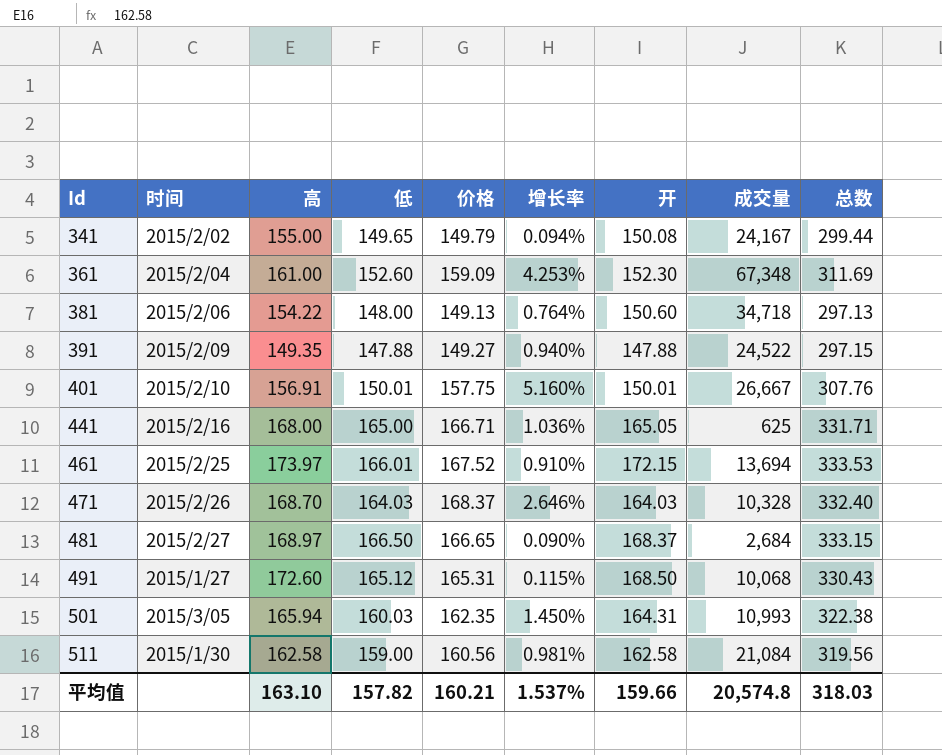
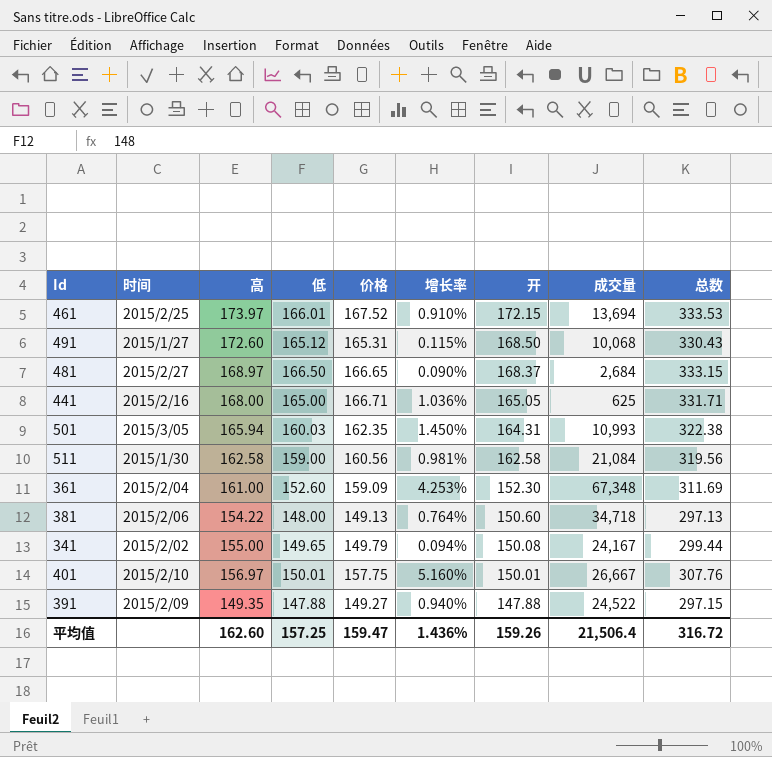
row order: Id ascending -> 开 descending
row 471: 2015/2/26 | 168.70 | 164.03 | 168.37 | 2.646% | 164.03 | 10,328 | 332.40 -> none
401 | 高: 156.91 -> 156.97
平均值 | 高: 163.10 -> 162.60
平均值 | 低: 157.82 -> 157.25
平均值 | 价格: 160.21 -> 159.47
平均值 | 增长率: 1.537% -> 1.436%
平均值 | 开: 159.66 -> 159.26
平均值 | 成交量: 20,574.8 -> 21,506.4
平均值 | 总数: 318.03 -> 316.72

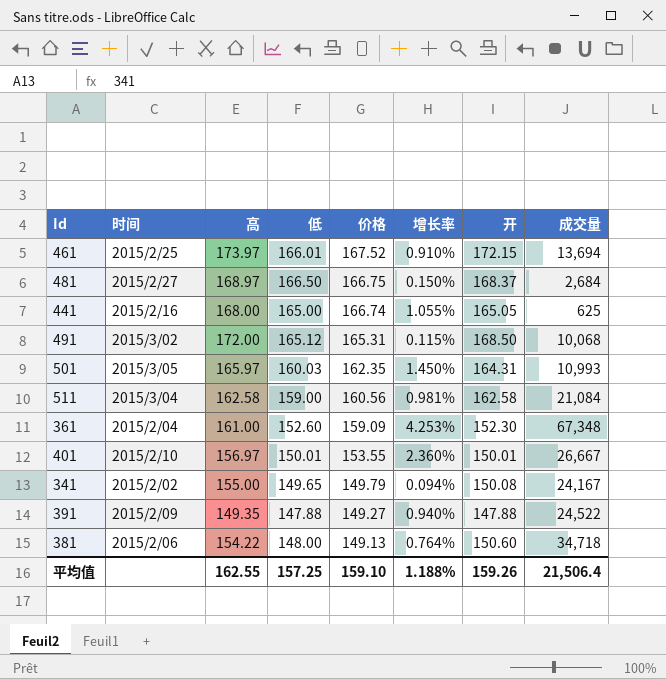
row order: 开 descending -> 价格 descending
column 总数 | formula: [低] + [价格] -> none
481 | 价格: 166.65 -> 166.75
481 | 增长率: 0.090% -> 0.150%
441 | 价格: 166.71 -> 166.74
441 | 增长率: 1.036% -> 1.055%
491 | 时间: 2015/1/27 -> 2015/3/02
491 | 高: 172.60 -> 172.00
501 | 高: 165.94 -> 165.97
511 | 时间: 2015/1/30 -> 2015/3/04
401 | 价格: 157.75 -> 153.55
401 | 增长率: 5.160% -> 2.360%
平均值 | 高: 162.60 -> 162.55
平均值 | 价格: 159.47 -> 159.10
平均值 | 增长率: 1.436% -> 1.188%

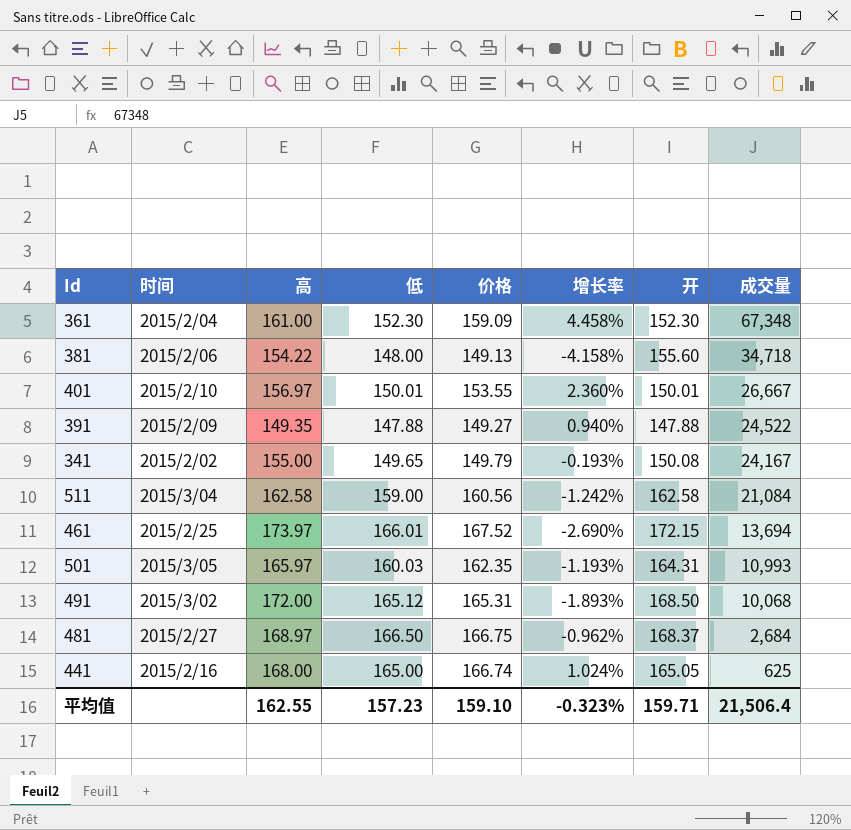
row order: 价格 descending -> 成交量 descending
column 增长率 | formula: ([价格] - [低]) / [低] -> ([价格] - [开]) / [开]
361 | 低: 152.60 -> 152.30
381 | 开: 150.60 -> 155.60
平均值 | 低: 157.25 -> 157.23
平均值 | 增长率: 1.188% -> -0.323%
平均值 | 开: 159.26 -> 159.71

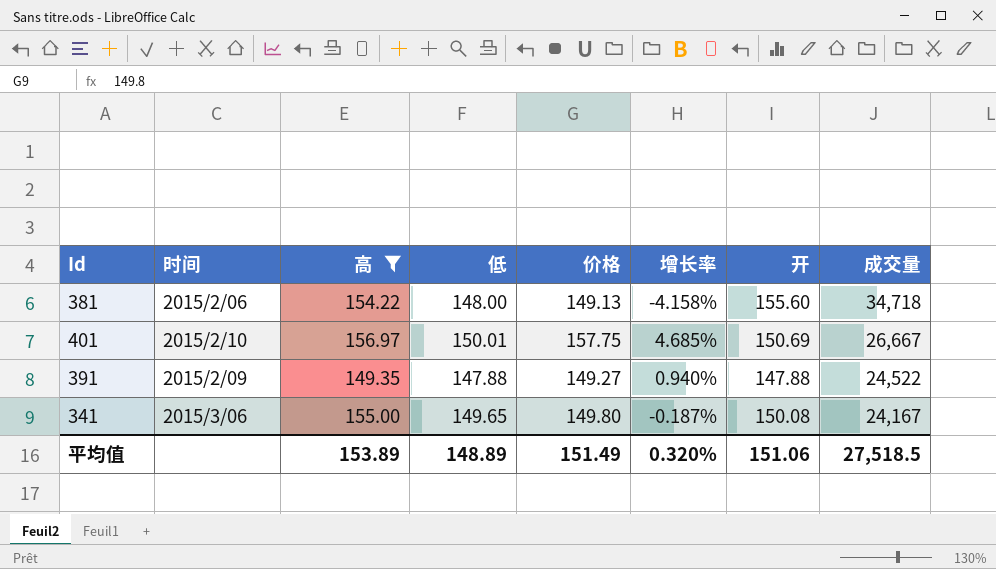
filter: none -> 高 <= 156.97
401 | 价格: 153.55 -> 157.75
401 | 增长率: 2.360% -> 4.685%
401 | 开: 150.01 -> 150.69
341 | 时间: 2015/2/02 -> 2015/3/06
341 | 价格: 149.79 -> 149.80
341 | 增长率: -0.193% -> -0.187%
平均值 | 高: 162.55 -> 153.89
平均值 | 低: 157.23 -> 148.89
平均值 | 价格: 159.10 -> 151.49
平均值 | 增长率: -0.323% -> 0.320%
平均值 | 开: 159.71 -> 151.06
平均值 | 成交量: 21,506.4 -> 27,518.5

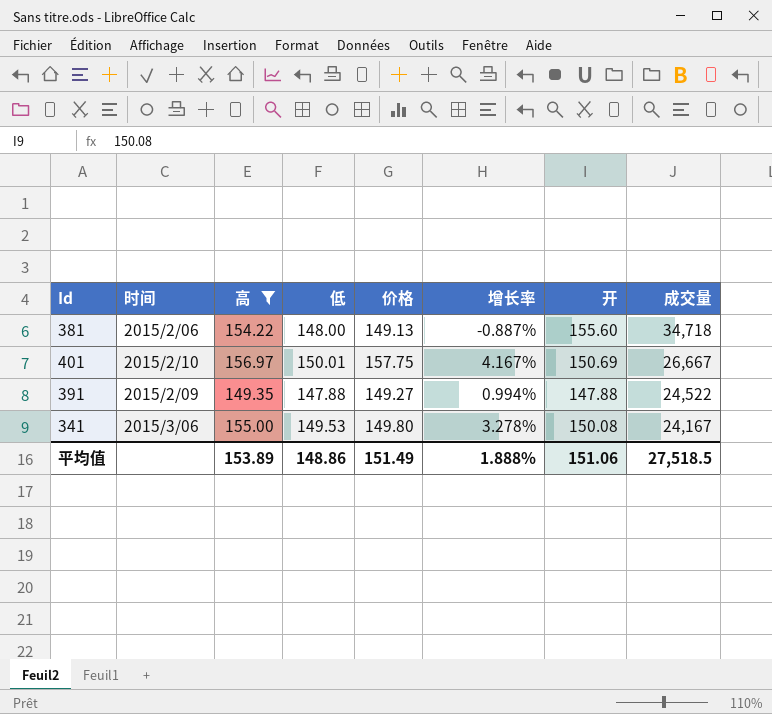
column 增长率 | formula: ([价格] - [开]) / [开] -> ([高] - [开]) / [开]
341 | 低: 149.65 -> 149.53
平均值 | 低: 148.89 -> 148.86
平均值 | 增长率: 0.320% -> 1.888%

